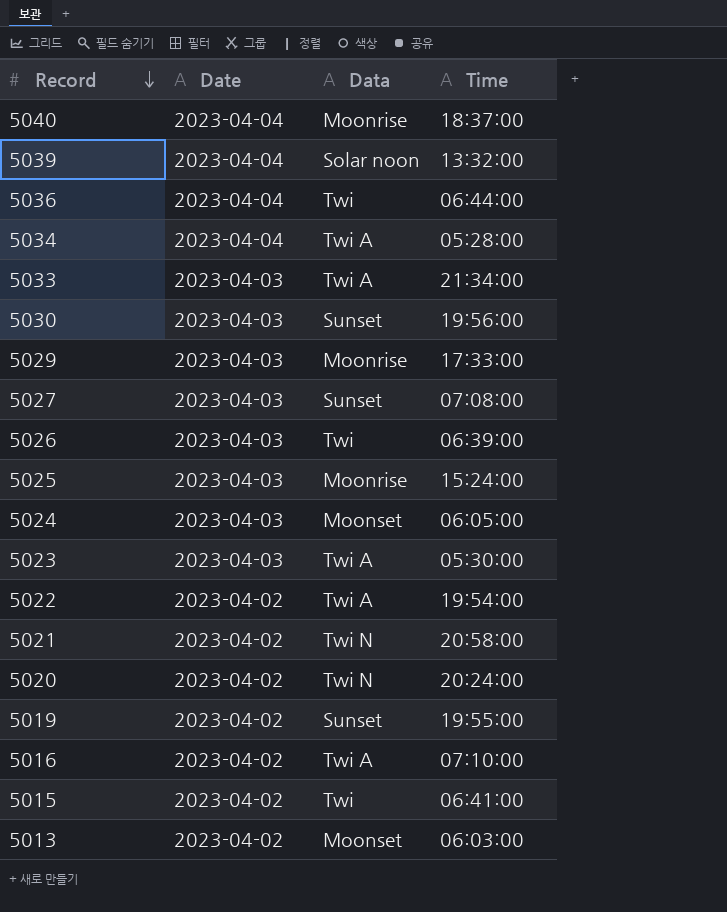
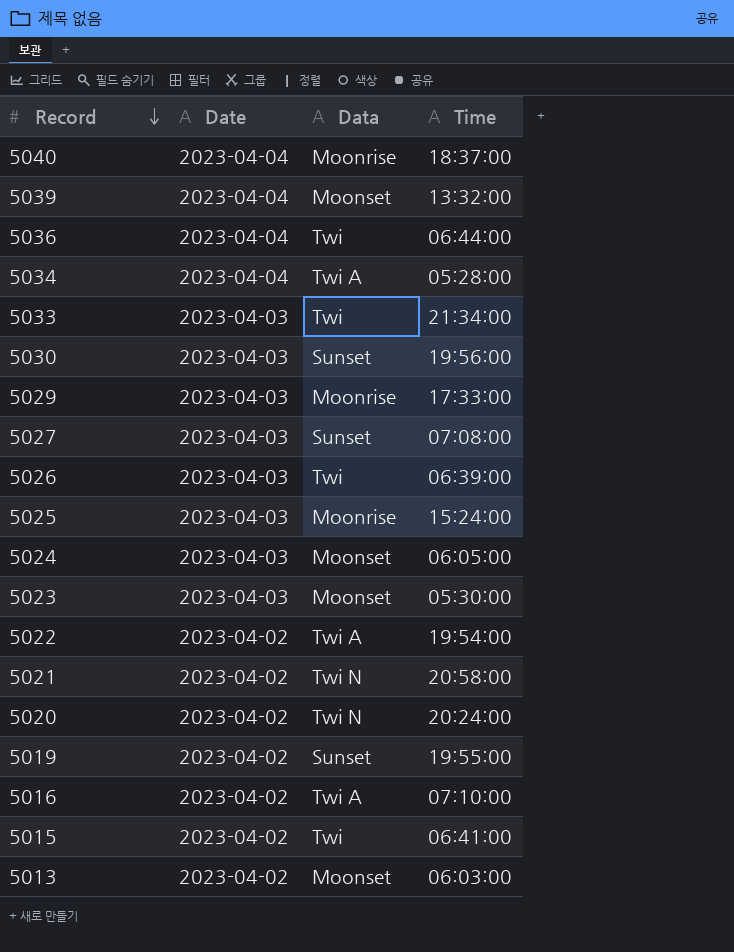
5039 | Data: Solar noon -> Moonset
5033 | Data: Twi A -> Twi
5023 | Data: Twi A -> Moonset

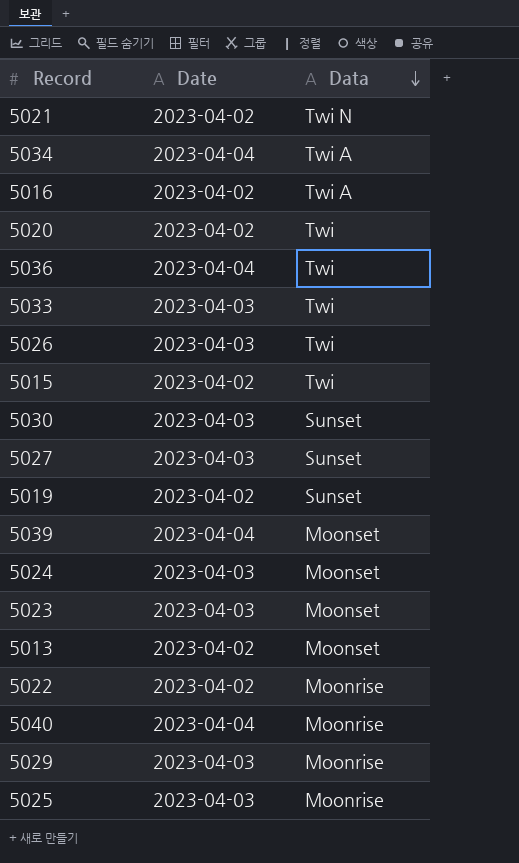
row order: Record descending -> Data descending
column Time | position: 4 -> none
5020 | Data: Twi N -> Twi
5022 | Data: Twi A -> Moonrise

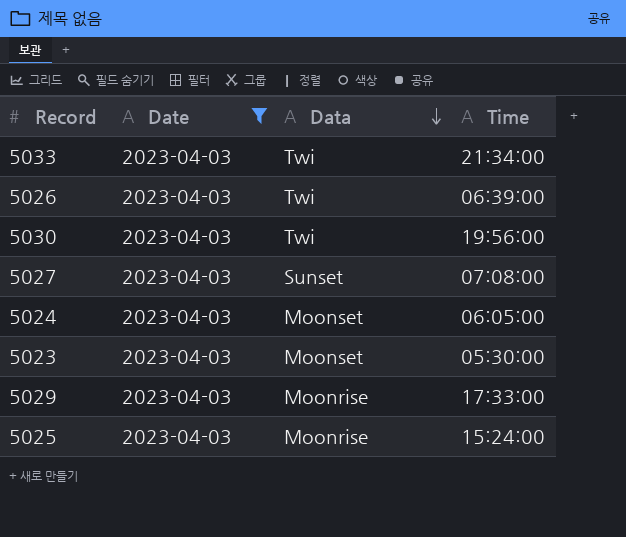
filter: none -> Date = 2023-04-03
column Time | position: none -> 4
5030 | Data: Sunset -> Twi

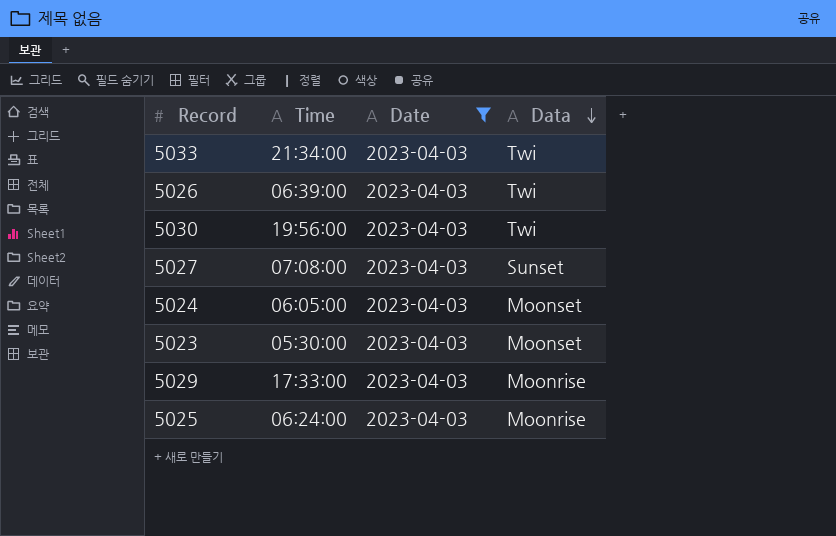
column Time | position: 4 -> 2
5025 | Time: 15:24:00 -> 06:24:00

